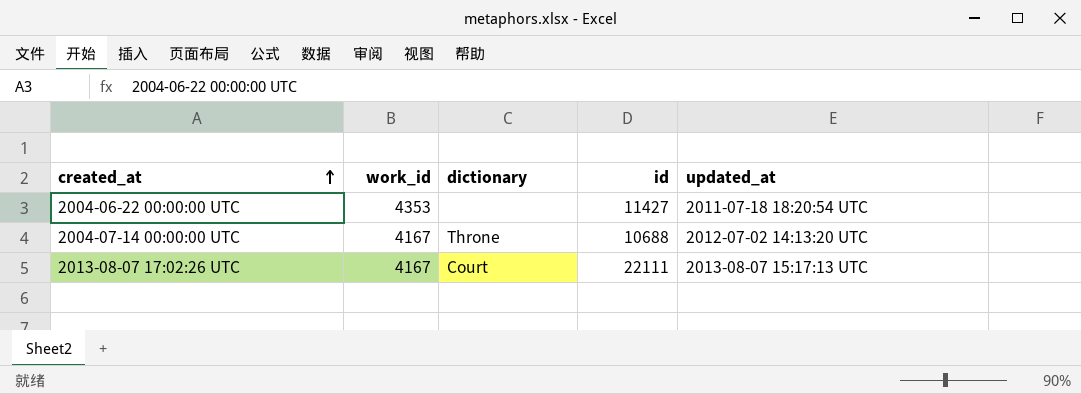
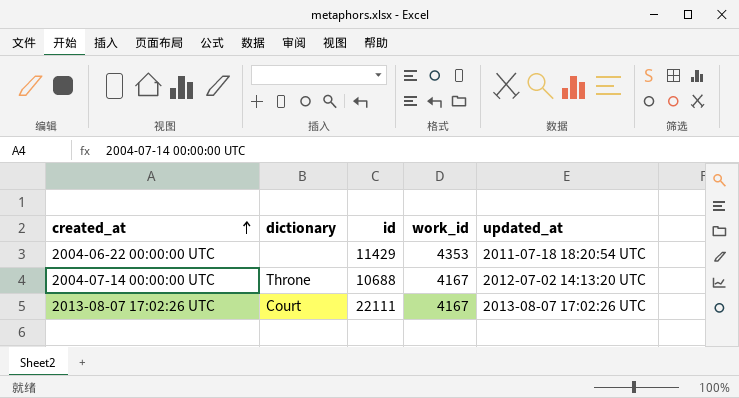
column work_id | position: 2 -> 4
2004-06-22 00:00:00 UTC | id: 11427 -> 11429
2013-08-07 17:02:26 UTC | updated_at: 2013-08-07 15:17:13 UTC -> 2013-08-07 17:02:26 UTC

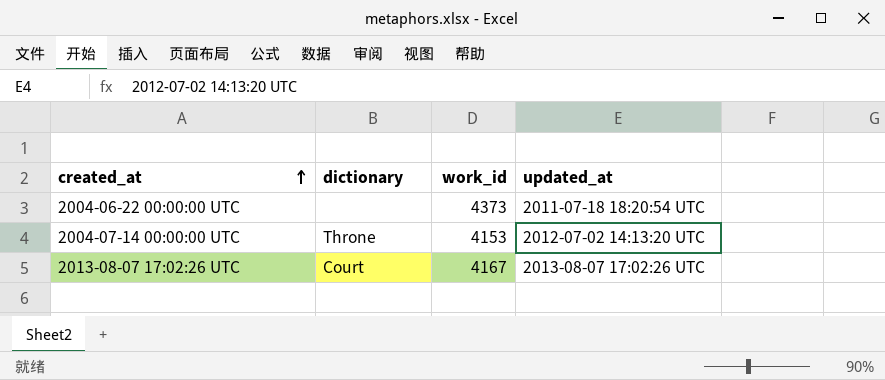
column id | position: 3 -> none
2004-06-22 00:00:00 UTC | work_id: 4353 -> 4373
2004-07-14 00:00:00 UTC | work_id: 4167 -> 4153

